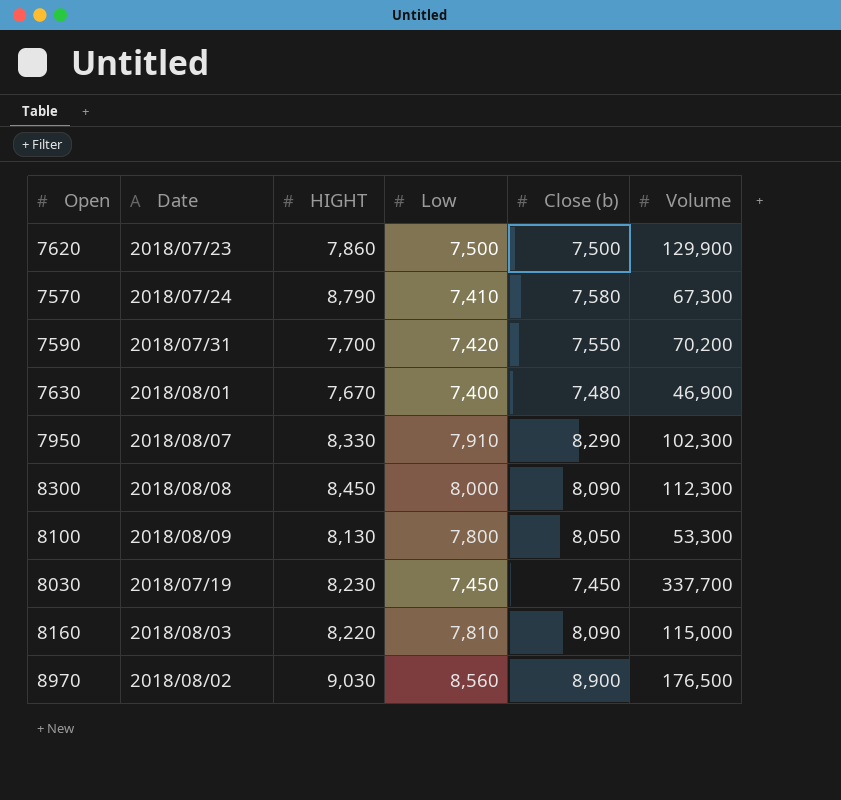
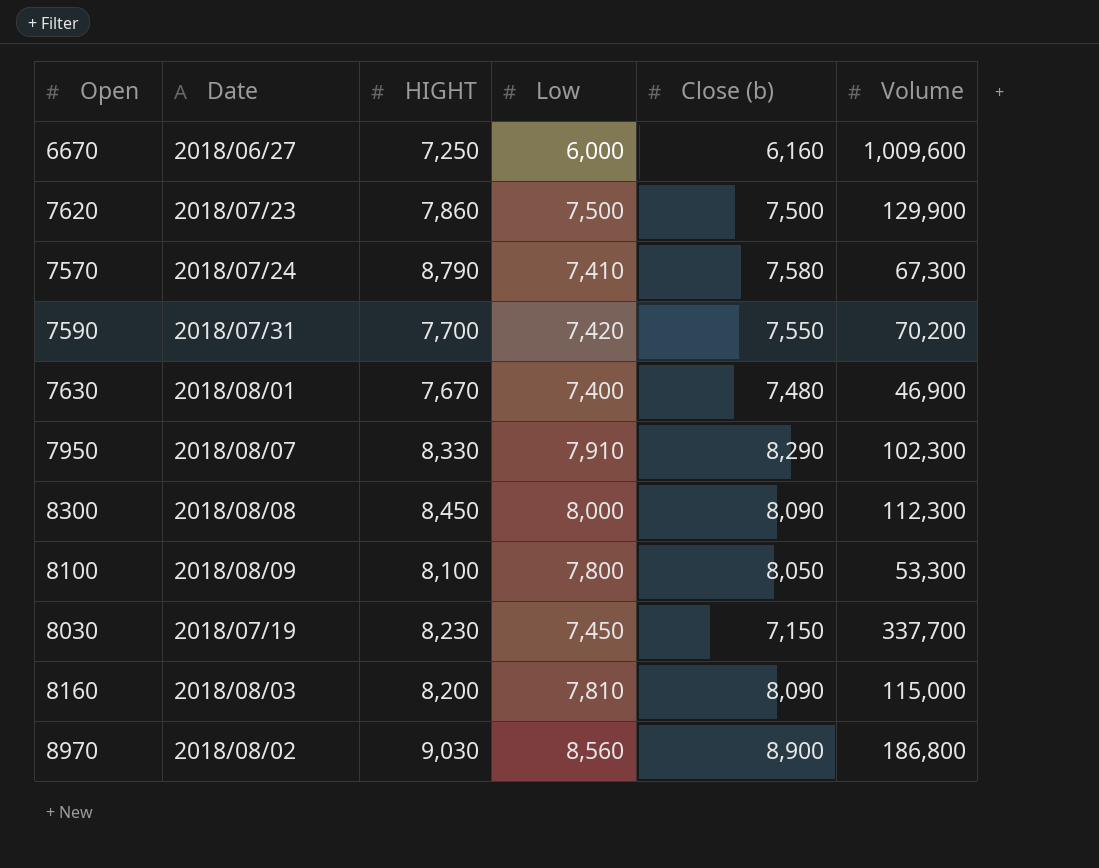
row 6670: none -> 2018/06/27 | 7,250 | 6,000 | 6,160 | 1,009,600
8100 | HIGHT: 8,130 -> 8,100
8030 | Close (b): 7,450 -> 7,150
8160 | HIGHT: 8,220 -> 8,200
8970 | Volume: 176,500 -> 186,800

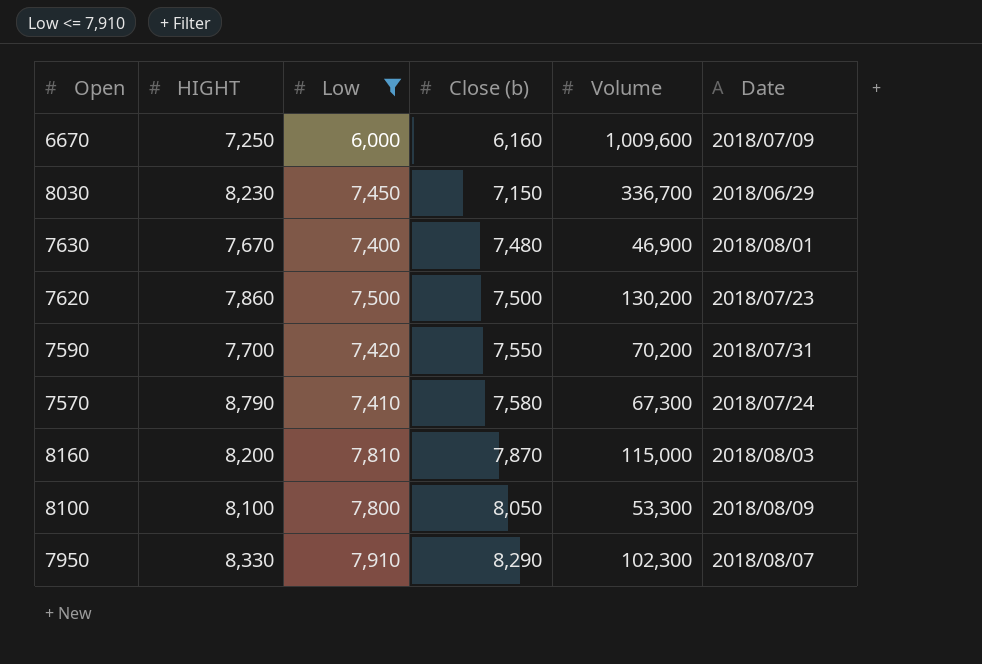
filter: none -> Low <= 7,910
row order: none -> Close (b) ascending
column Date | position: 2 -> 6
6670 | Date: 2018/06/27 -> 2018/07/09
8030 | Volume: 337,700 -> 336,700
8030 | Date: 2018/07/19 -> 2018/06/29
7620 | Volume: 129,900 -> 130,200
8160 | Close (b): 8,090 -> 7,870

